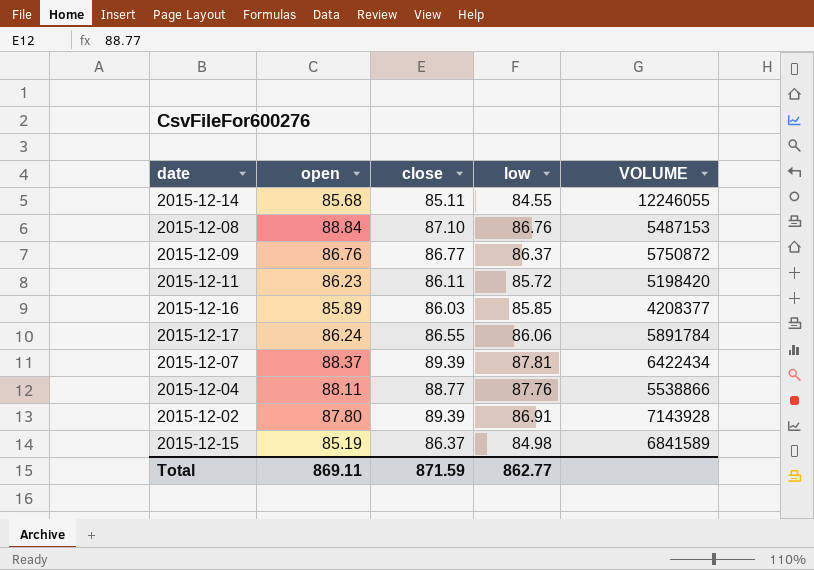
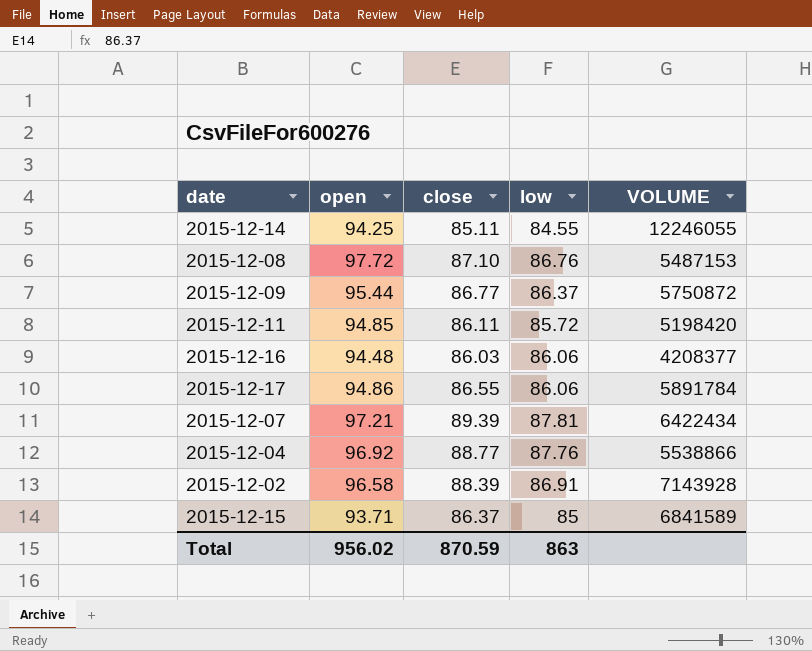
2015-12-14 | open: 85.68 -> 94.25
2015-12-08 | open: 88.84 -> 97.72
2015-12-09 | open: 86.76 -> 95.44
2015-12-11 | open: 86.23 -> 94.85
2015-12-16 | open: 85.89 -> 94.48
2015-12-16 | low: 85.85 -> 86.06
2015-12-17 | open: 86.24 -> 94.86
2015-12-07 | open: 88.37 -> 97.21
2015-12-04 | open: 88.11 -> 96.92
2015-12-02 | open: 87.80 -> 96.58
2015-12-02 | close: 89.39 -> 88.39
2015-12-15 | open: 85.19 -> 93.71
2015-12-15 | low: 84.98 -> 85
Total | open: 869.11 -> 956.02
Total | close: 871.59 -> 870.59
Total | low: 862.77 -> 863

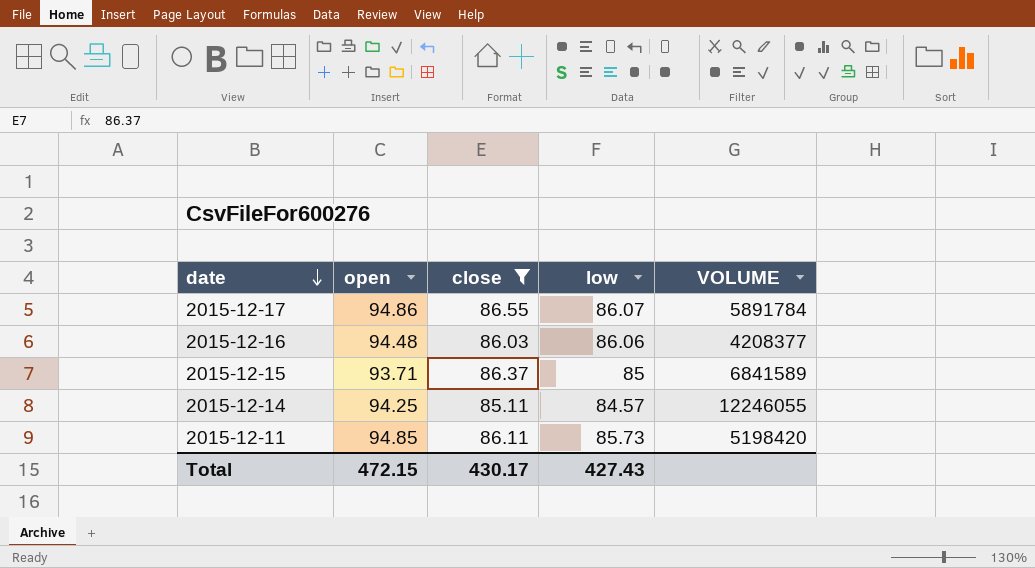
filter: none -> close <= 86.55
row order: none -> date descending
2015-12-17 | low: 86.06 -> 86.07
2015-12-14 | low: 84.55 -> 84.57
2015-12-11 | low: 85.72 -> 85.73
Total | open: 956.02 -> 472.15
Total | close: 870.59 -> 430.17
Total | low: 863 -> 427.43

